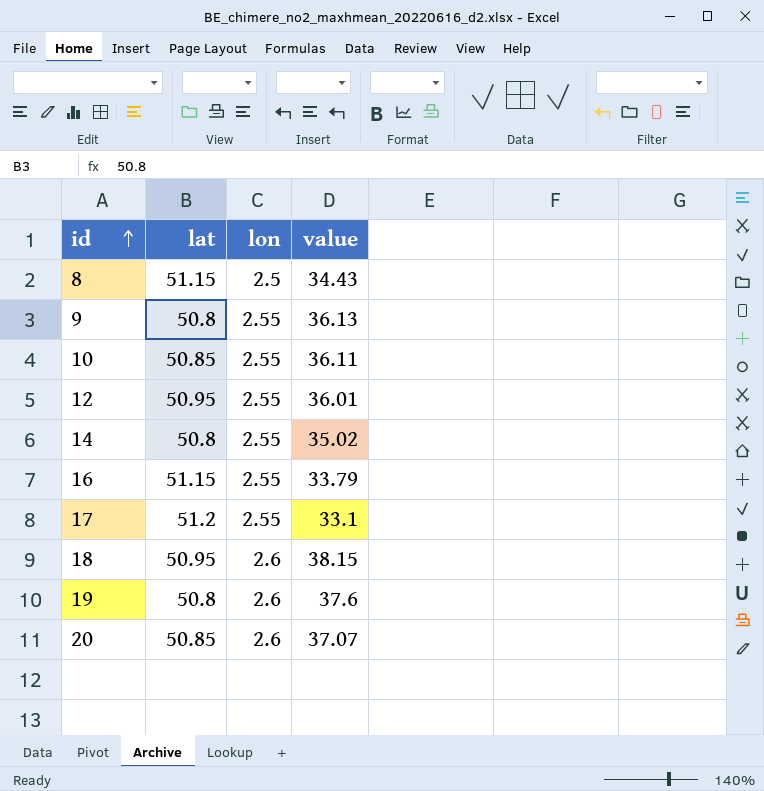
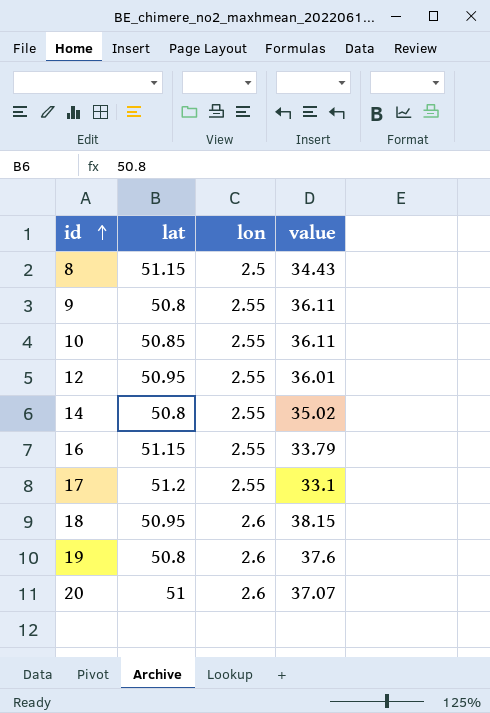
9 | value: 36.13 -> 36.11
20 | lat: 50.85 -> 51

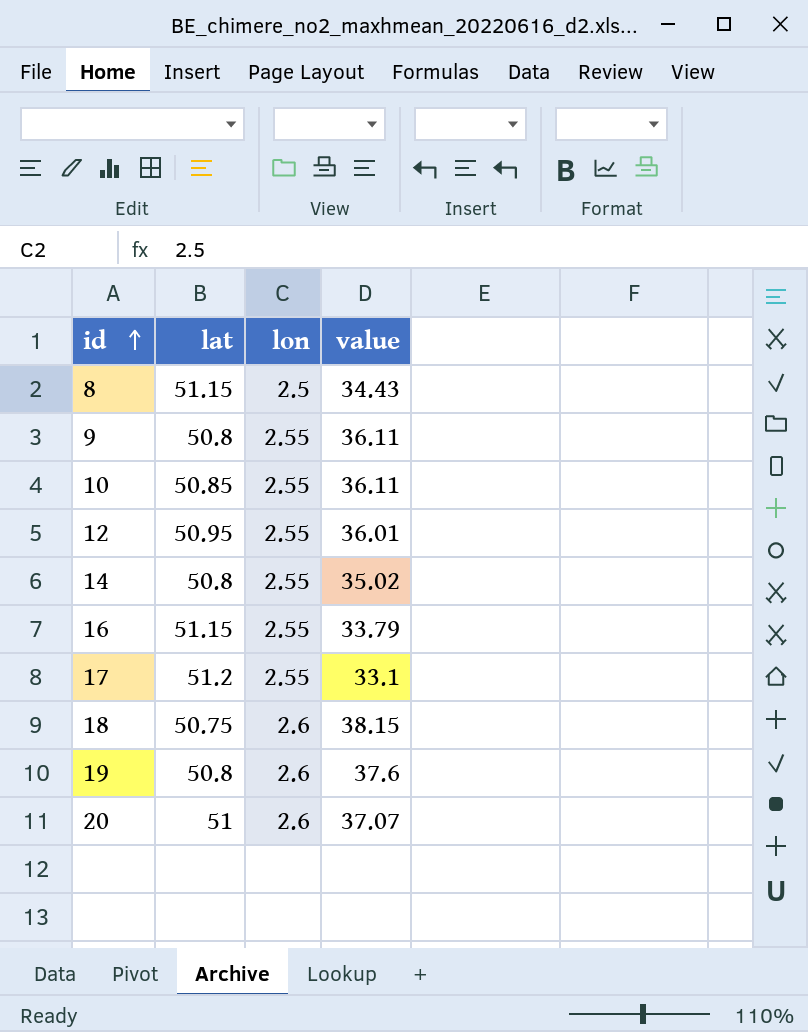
18 | lat: 50.95 -> 50.75

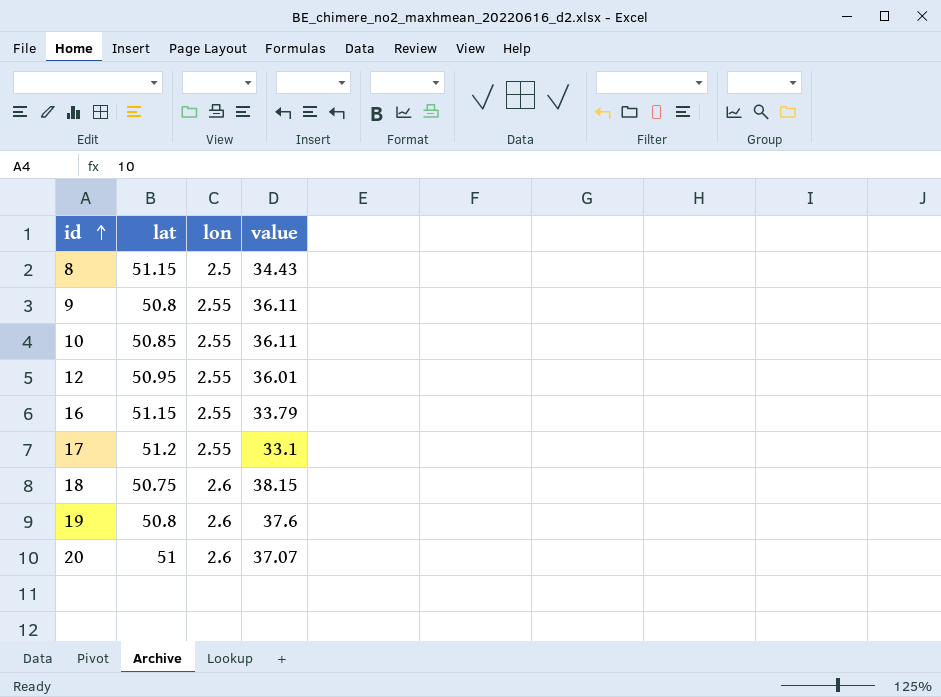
row 14: 50.8 | 2.55 | 35.02 -> none

